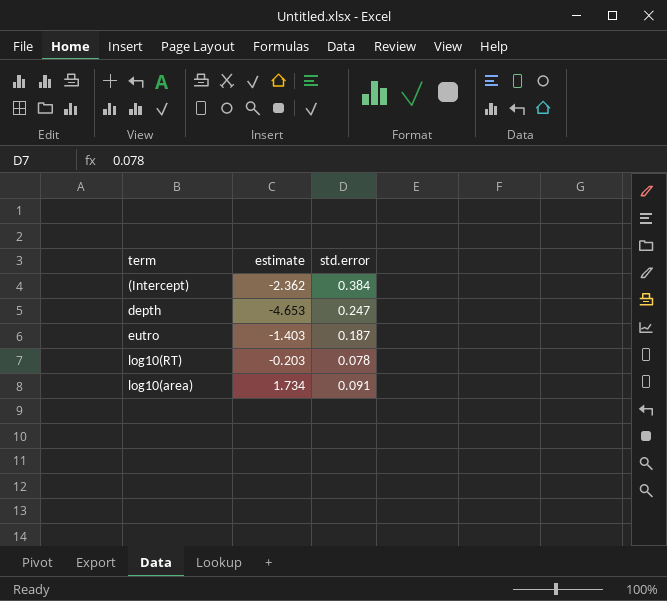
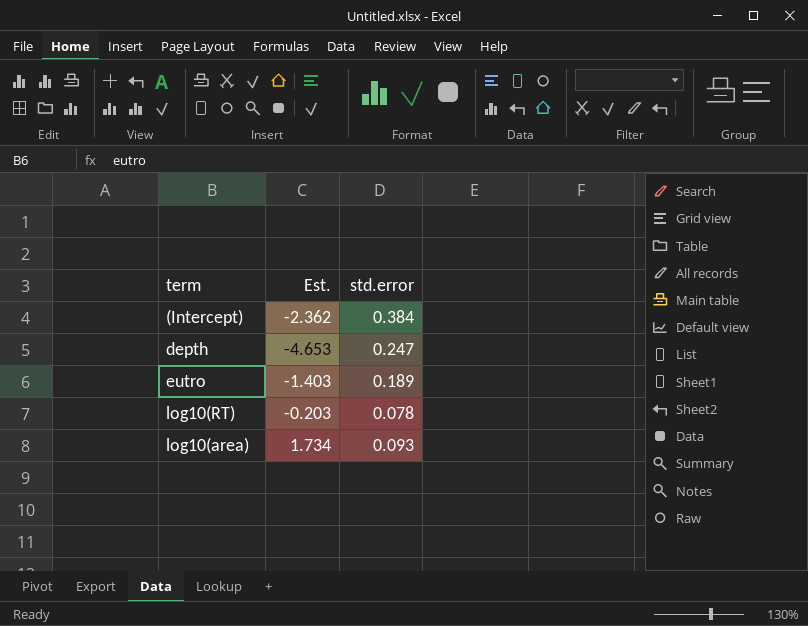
column name: estimate -> Est.
eutro | std.error: 0.187 -> 0.189
log10(area) | std.error: 0.091 -> 0.093

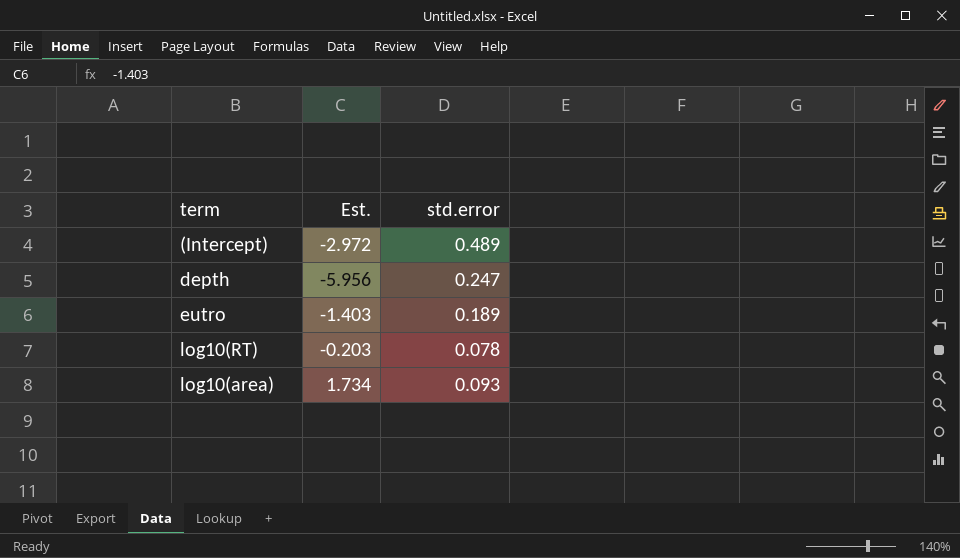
(Intercept) | Est.: -2.362 -> -2.972
(Intercept) | std.error: 0.384 -> 0.489
depth | Est.: -4.653 -> -5.956

